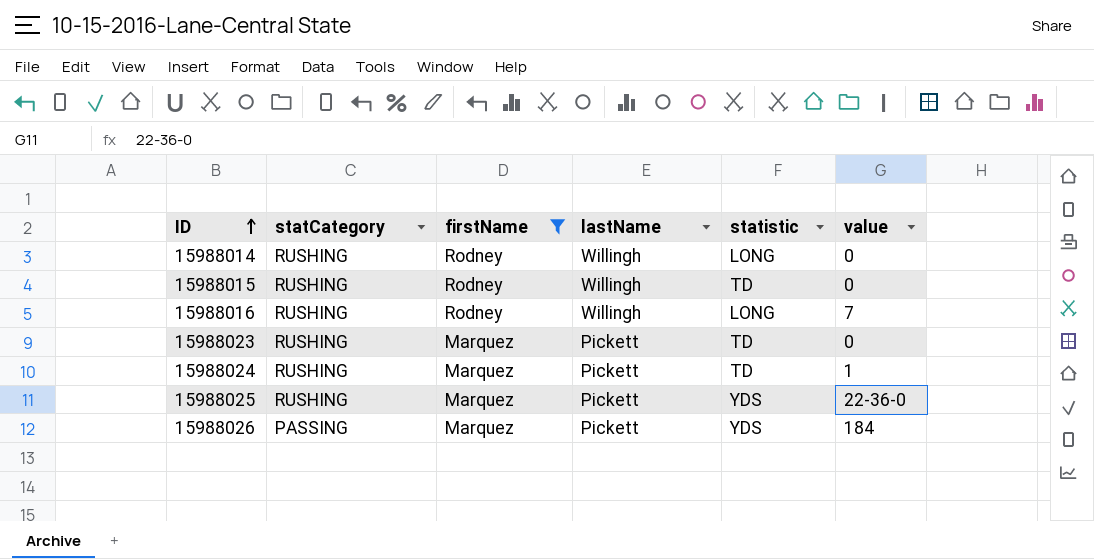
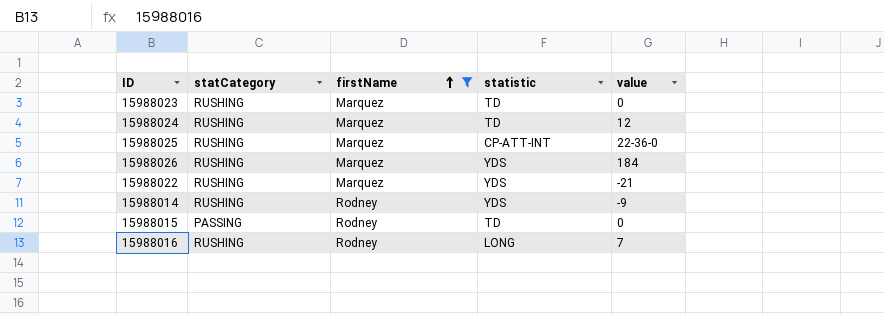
row order: ID ascending -> firstName ascending
column lastName | position: 4 -> none
15988024 | value: 1 -> 12
15988025 | statistic: YDS -> CP-ATT-INT
15988026 | statCategory: PASSING -> RUSHING
row 15988022: none -> RUSHING | Marquez | YDS | -21
15988014 | statistic: LONG -> YDS
15988014 | value: 0 -> -9
15988015 | statCategory: RUSHING -> PASSING

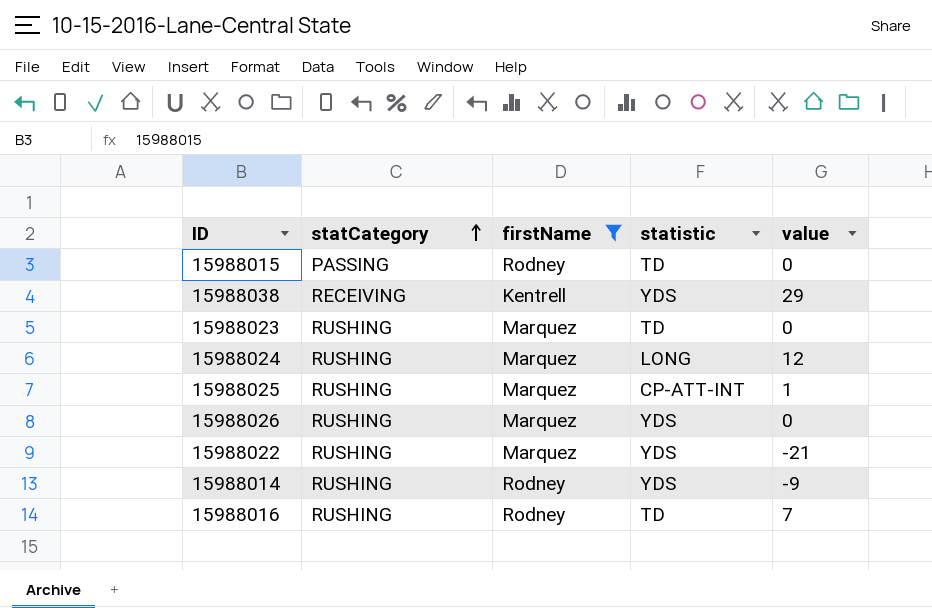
row order: firstName ascending -> statCategory ascending
row 15988038: none -> RECEIVING | Kentrell | YDS | 29
15988024 | statistic: TD -> LONG
15988025 | value: 22-36-0 -> 1
15988026 | value: 184 -> 0
15988016 | statistic: LONG -> TD

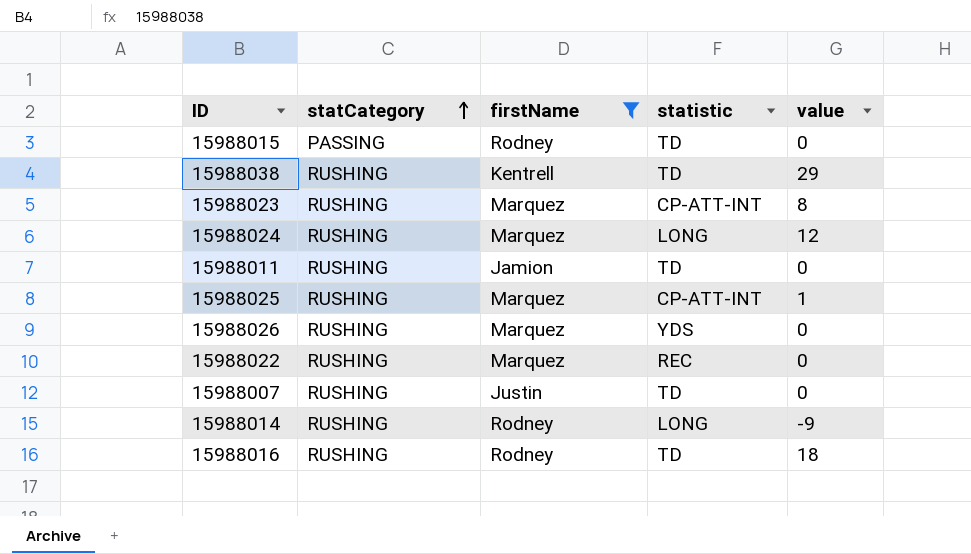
15988038 | statCategory: RECEIVING -> RUSHING
15988038 | statistic: YDS -> TD
15988023 | statistic: TD -> CP-ATT-INT
15988023 | value: 0 -> 8
row 15988011: none -> RUSHING | Jamion | TD | 0
15988022 | statistic: YDS -> REC
15988022 | value: -21 -> 0
row 15988007: none -> RUSHING | Justin | TD | 0
15988014 | statistic: YDS -> LONG
15988016 | value: 7 -> 18

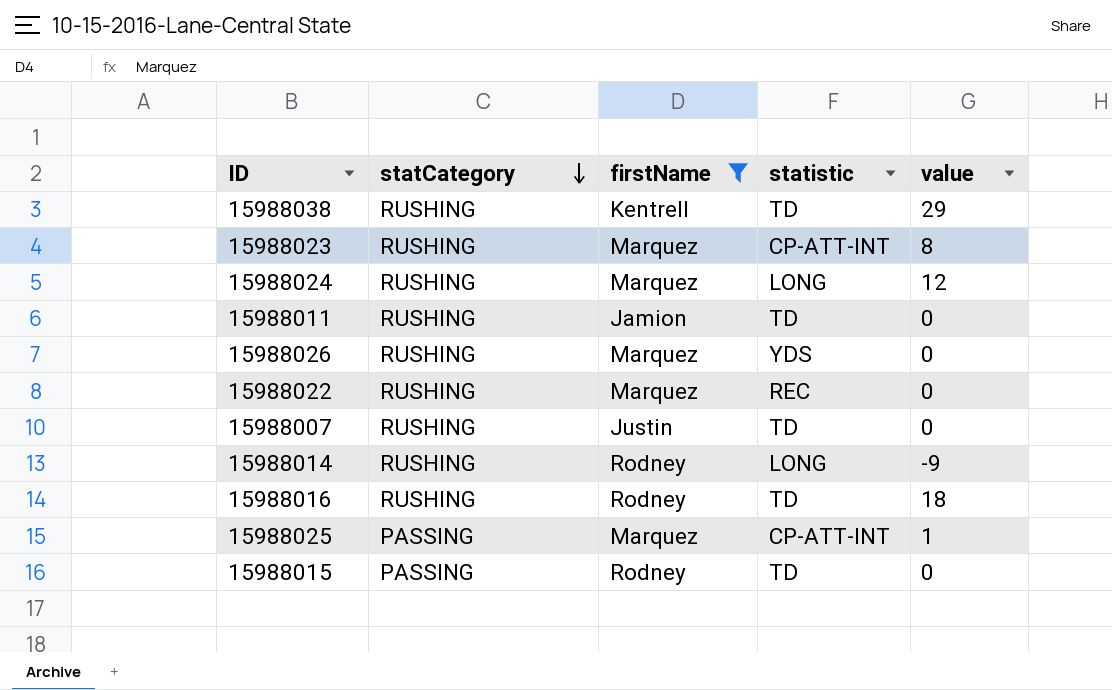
row order: statCategory ascending -> statCategory descending
15988025 | statCategory: RUSHING -> PASSING

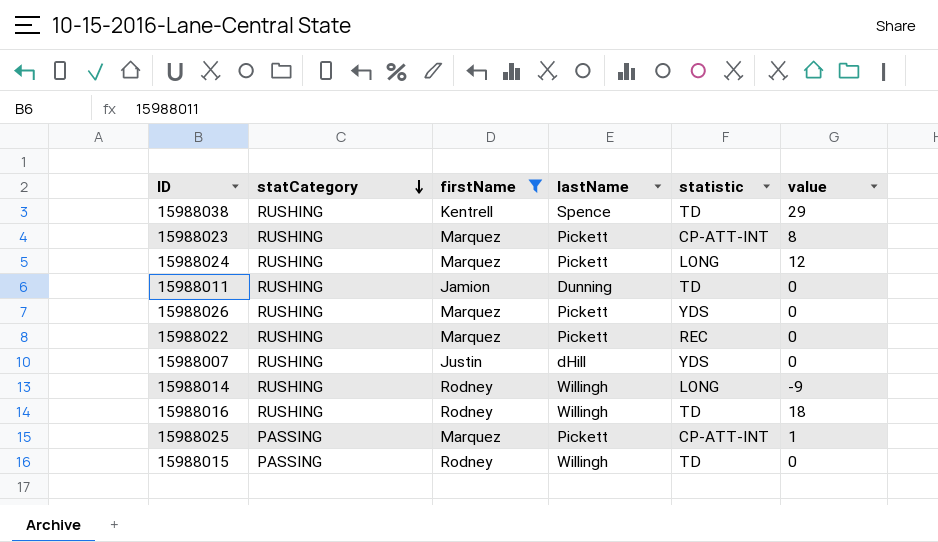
column lastName | position: none -> 4
15988007 | statistic: TD -> YDS

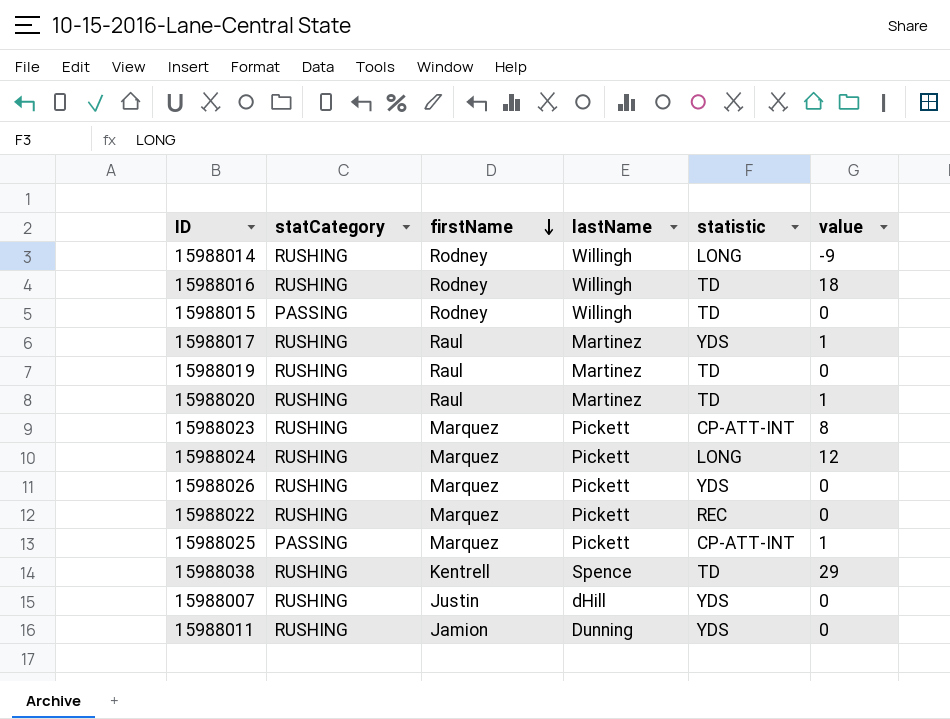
filter: firstName != Raul -> none
row order: statCategory descending -> firstName descending
15988011 | statistic: TD -> YDS

